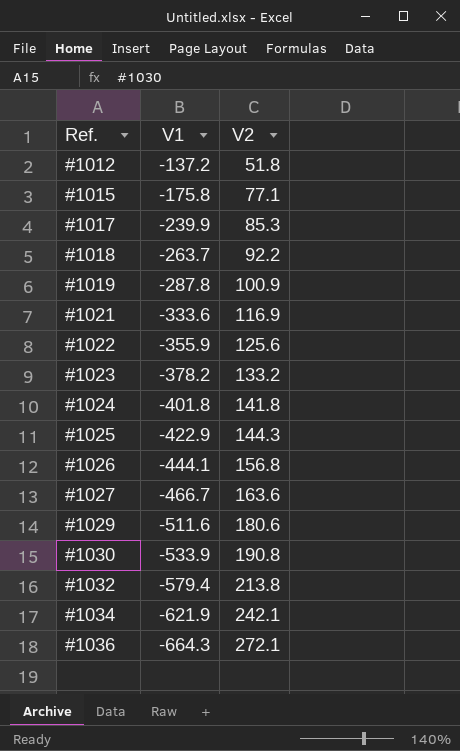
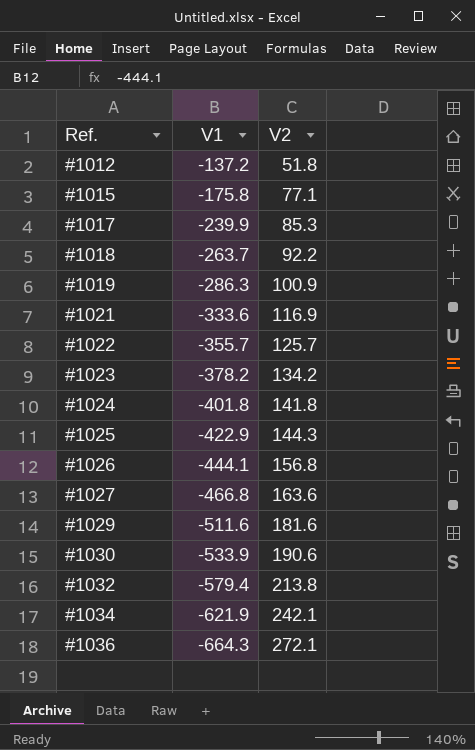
#1019 | V1: -287.8 -> -286.3
#1022 | V1: -355.9 -> -355.7
#1022 | V2: 125.6 -> 125.7
#1023 | V2: 133.2 -> 134.2
#1027 | V1: -466.7 -> -466.8
#1029 | V2: 180.6 -> 181.6
#1030 | V2: 190.8 -> 190.6

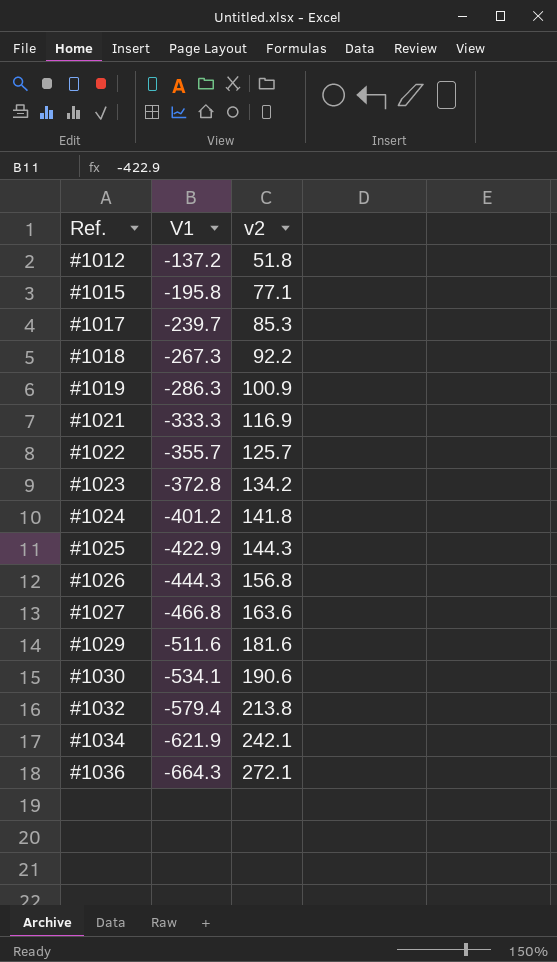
column name: V2 -> v2
#1015 | V1: -175.8 -> -195.8
#1017 | V1: -239.9 -> -239.7
#1018 | V1: -263.7 -> -267.3
#1021 | V1: -333.6 -> -333.3
#1023 | V1: -378.2 -> -372.8
#1024 | V1: -401.8 -> -401.2
#1026 | V1: -444.1 -> -444.3
#1030 | V1: -533.9 -> -534.1

